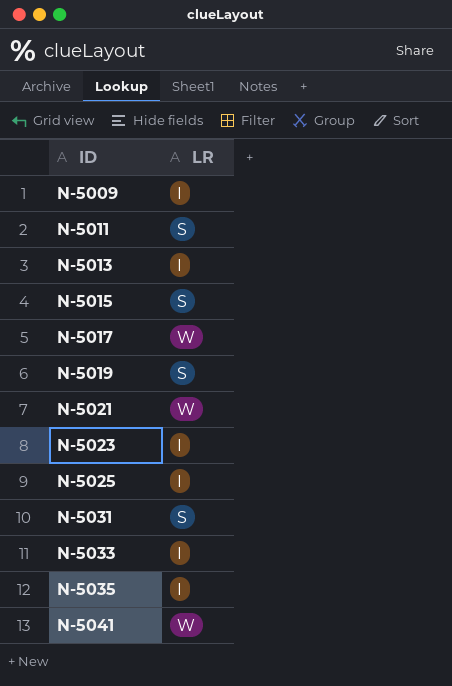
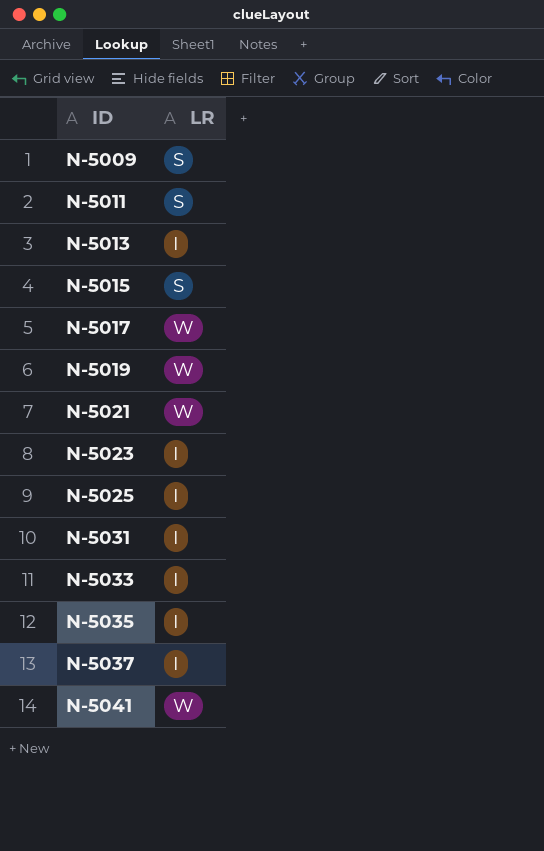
N-5009 | LR: I -> S
N-5019 | LR: S -> W
N-5031 | LR: S -> I
row N-5037: none -> I

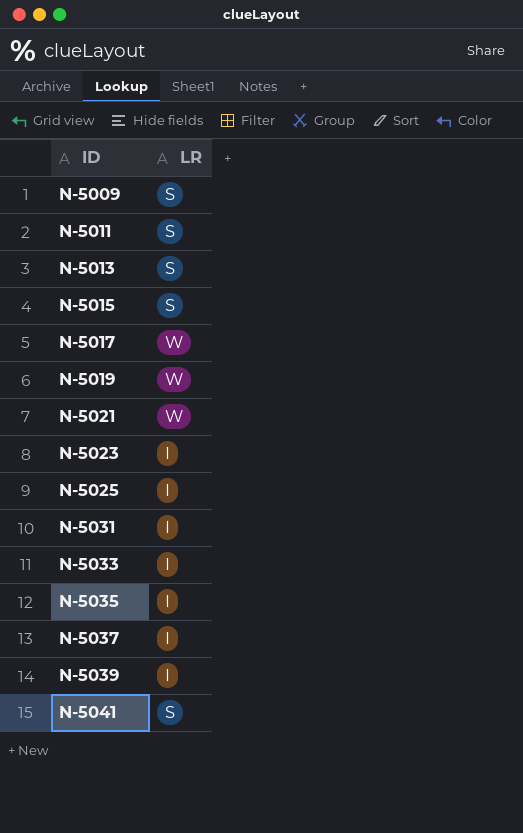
N-5013 | LR: I -> S
row N-5039: none -> I
N-5041 | LR: W -> S

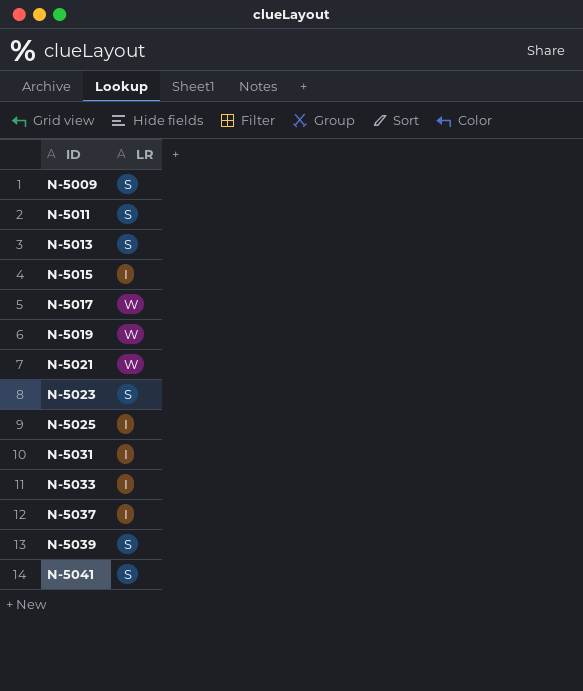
row N-5035: I -> none
N-5015 | LR: S -> I
N-5023 | LR: I -> S
N-5039 | LR: I -> S

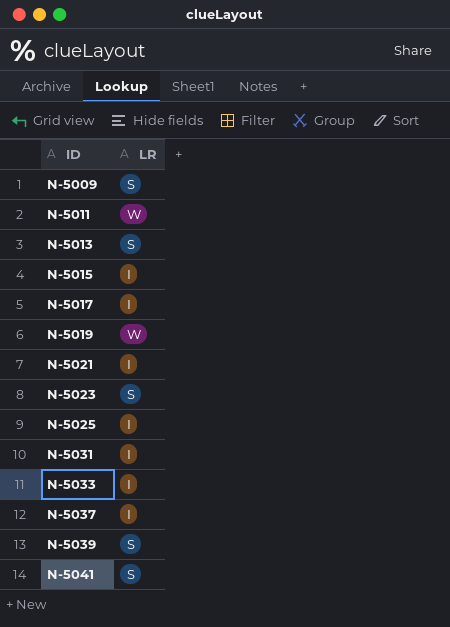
N-5011 | LR: S -> W
N-5017 | LR: W -> I
N-5021 | LR: W -> I

